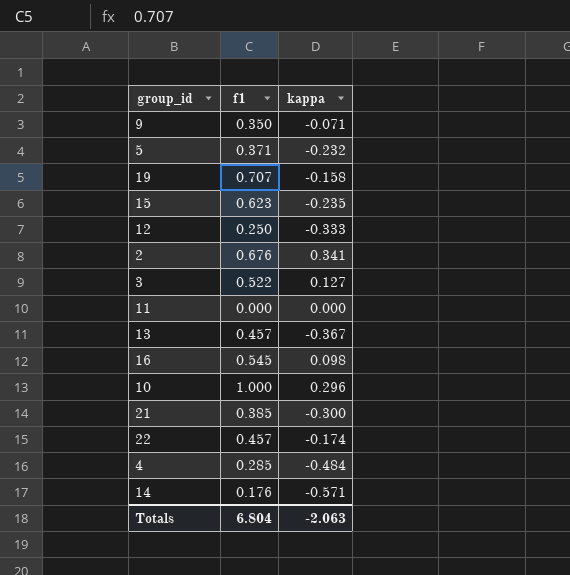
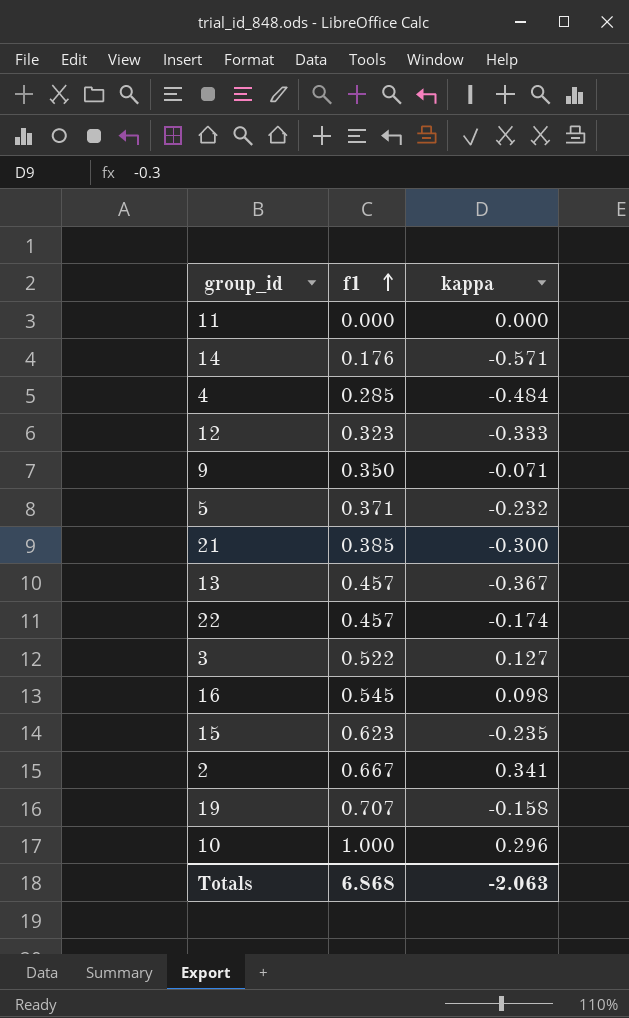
row order: none -> f1 ascending
12 | f1: 0.250 -> 0.323
2 | f1: 0.676 -> 0.667
Totals | f1: 6.804 -> 6.868

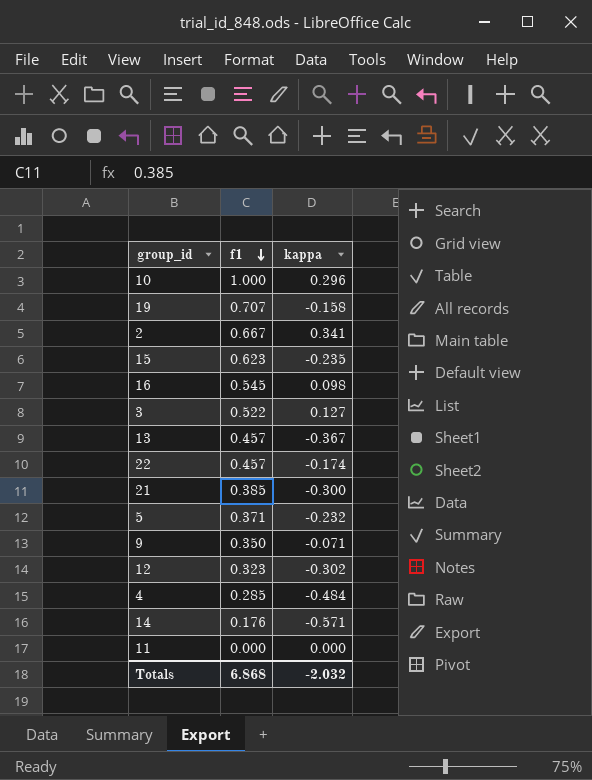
row order: f1 ascending -> f1 descending
12 | kappa: -0.333 -> -0.302
Totals | kappa: -2.063 -> -2.032

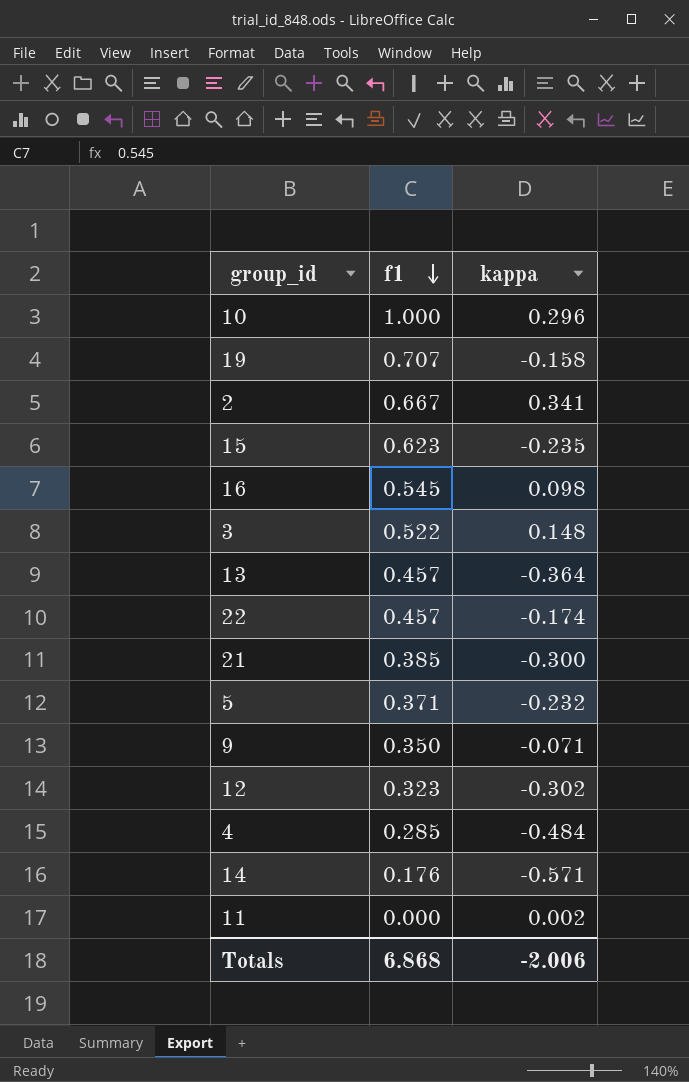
3 | kappa: 0.127 -> 0.148
13 | kappa: -0.367 -> -0.364
11 | kappa: 0.000 -> 0.002
Totals | kappa: -2.032 -> -2.006

